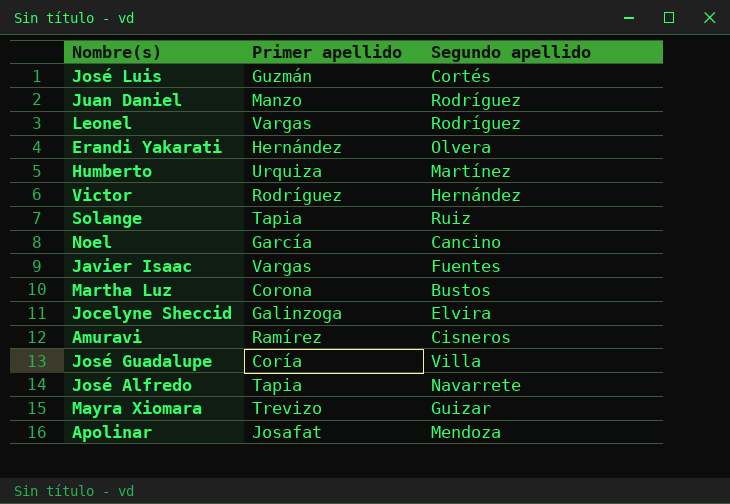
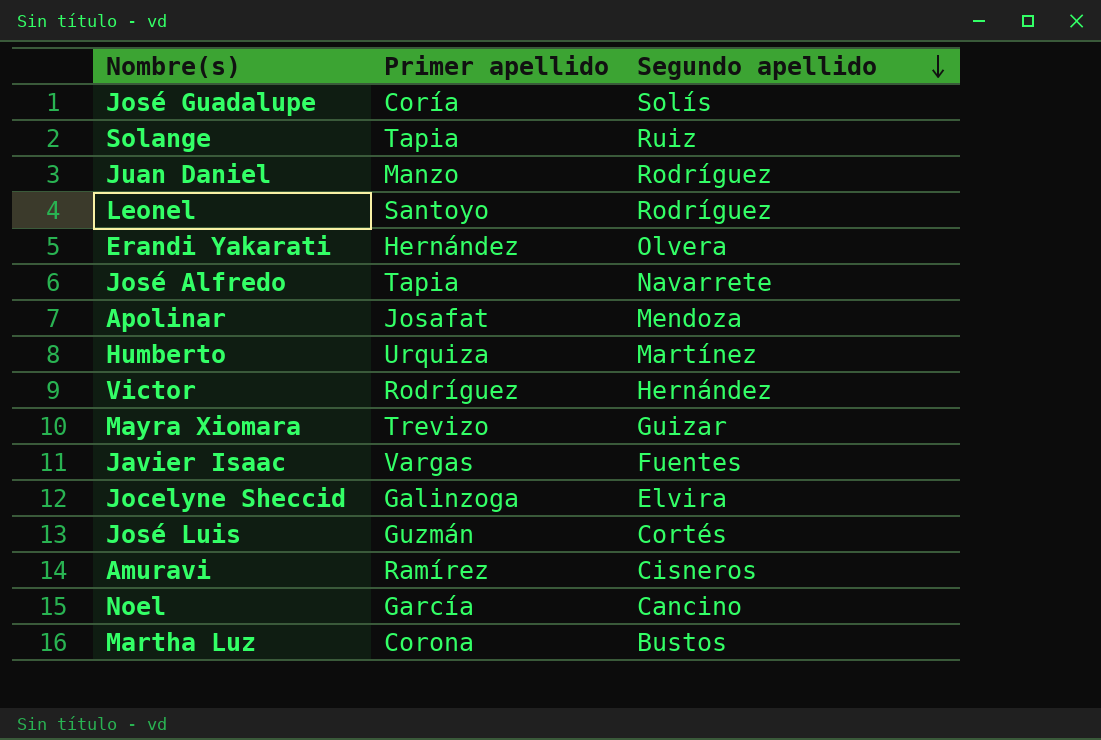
row order: none -> Segundo apellido descending
José Guadalupe | Segundo apellido: Villa -> Solís
Leonel | Primer apellido: Vargas -> Santoyo

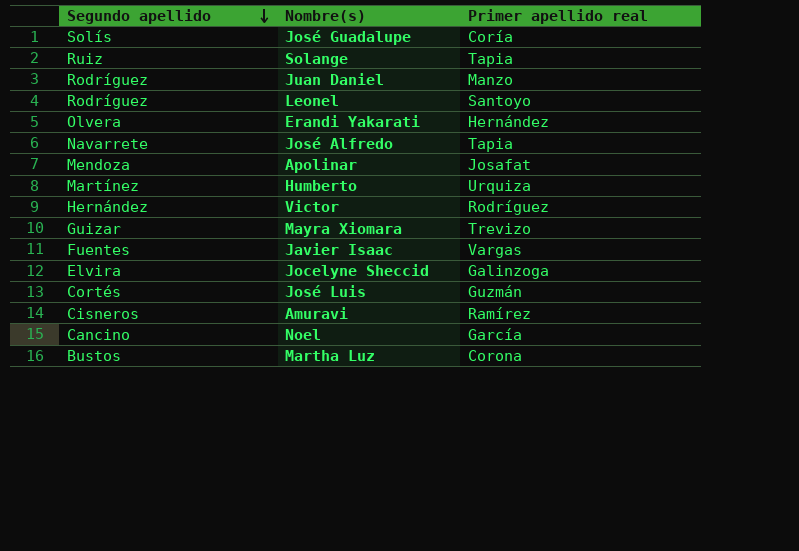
column Segundo apellido | position: 3 -> 1
column name: Primer apellido -> Primer apellido real

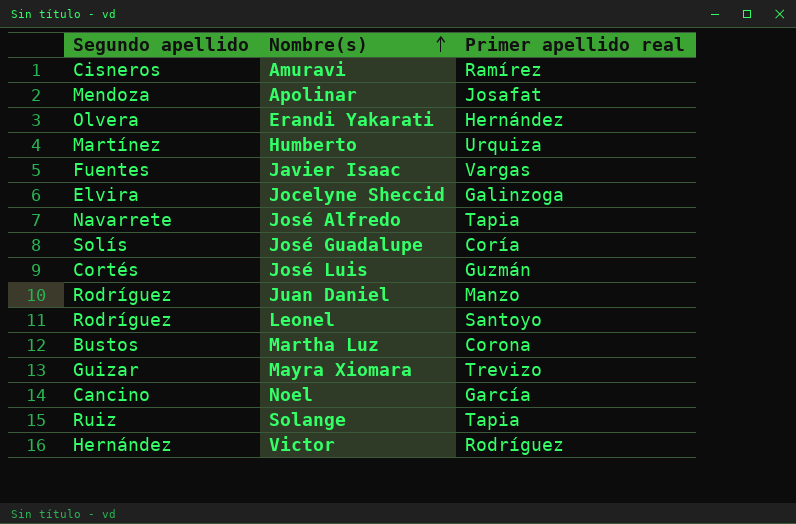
row order: Segundo apellido descending -> Nombre(s) ascending

